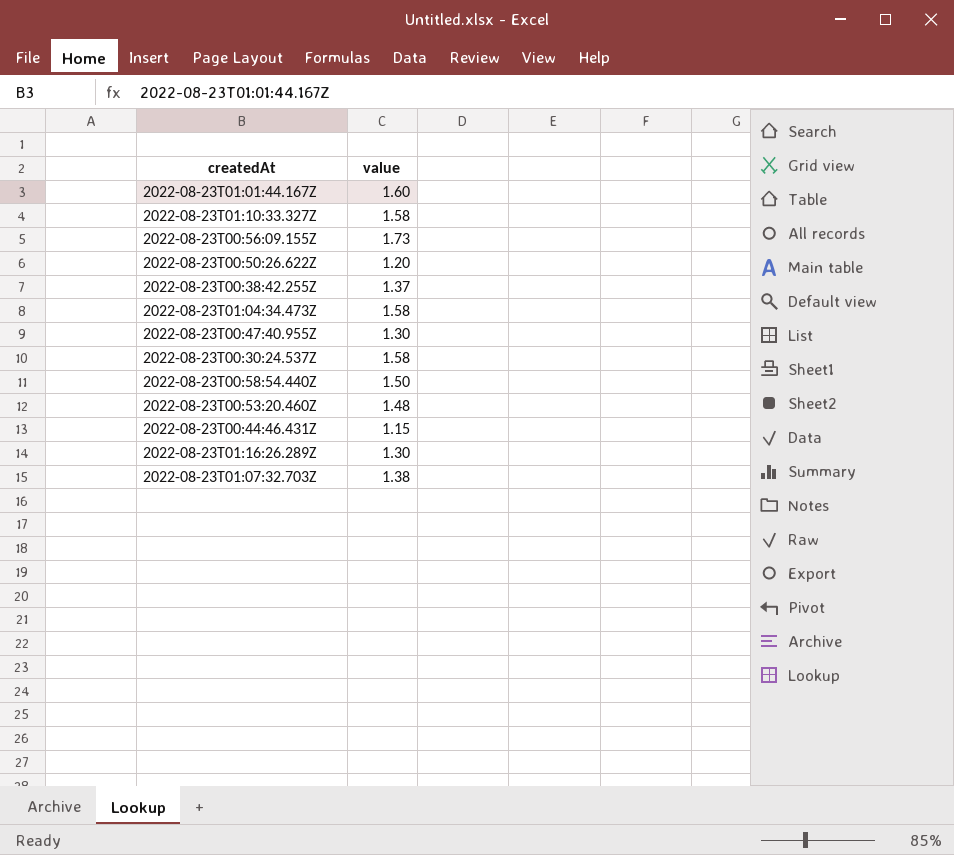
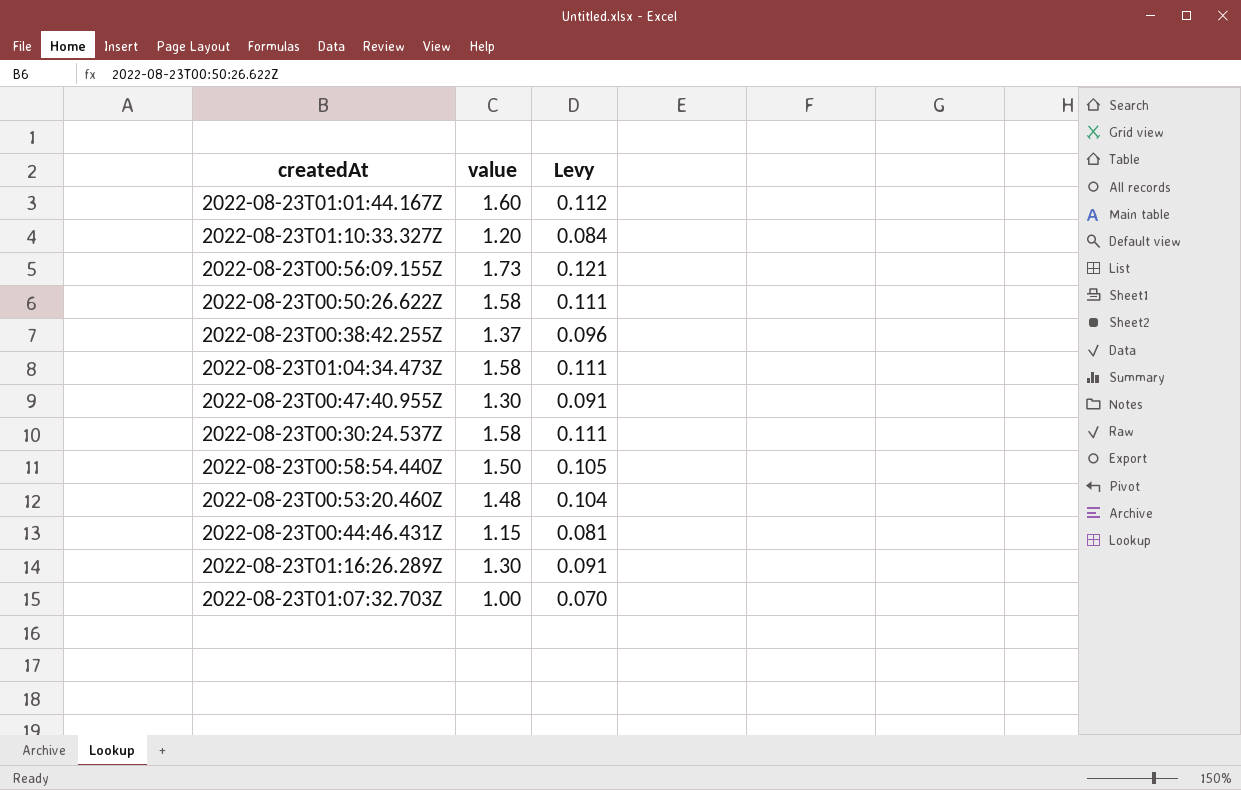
column Levy | formula: none -> [value] * 0.07
2022-08-23T01:10:33.327Z | value: 1.58 -> 1.20
2022-08-23T00:50:26.622Z | value: 1.20 -> 1.58
2022-08-23T01:07:32.703Z | value: 1.38 -> 1.00

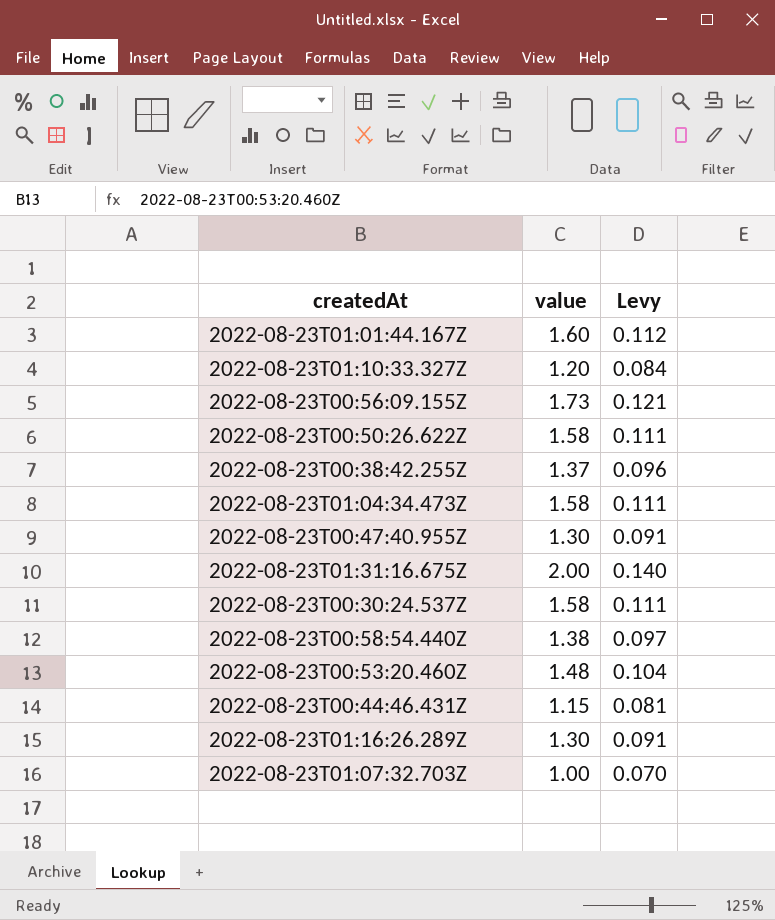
row 2022-08-23T01:31:16.675Z: none -> 2.00 | 0.140
2022-08-23T00:58:54.440Z | value: 1.50 -> 1.38
2022-08-23T00:58:54.440Z | Levy: 0.105 -> 0.097

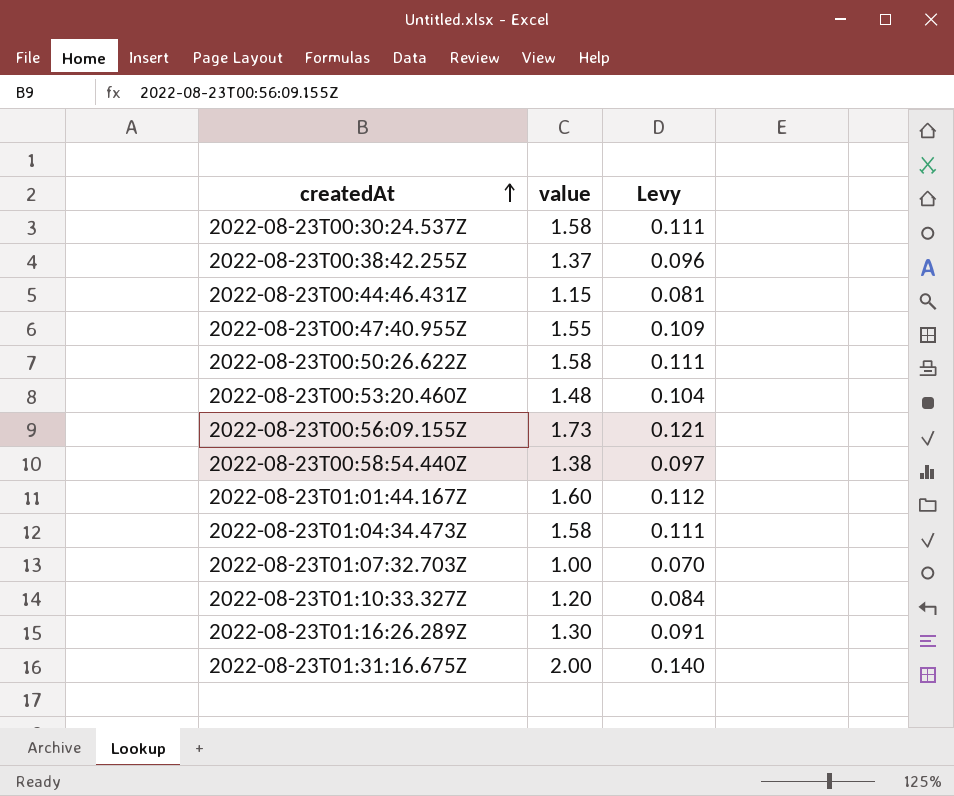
row order: none -> createdAt ascending
2022-08-23T00:47:40.955Z | value: 1.30 -> 1.55
2022-08-23T00:47:40.955Z | Levy: 0.091 -> 0.109

